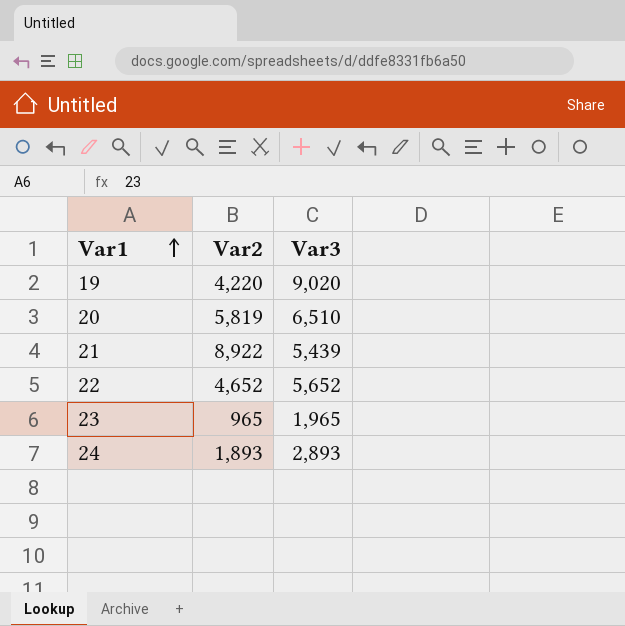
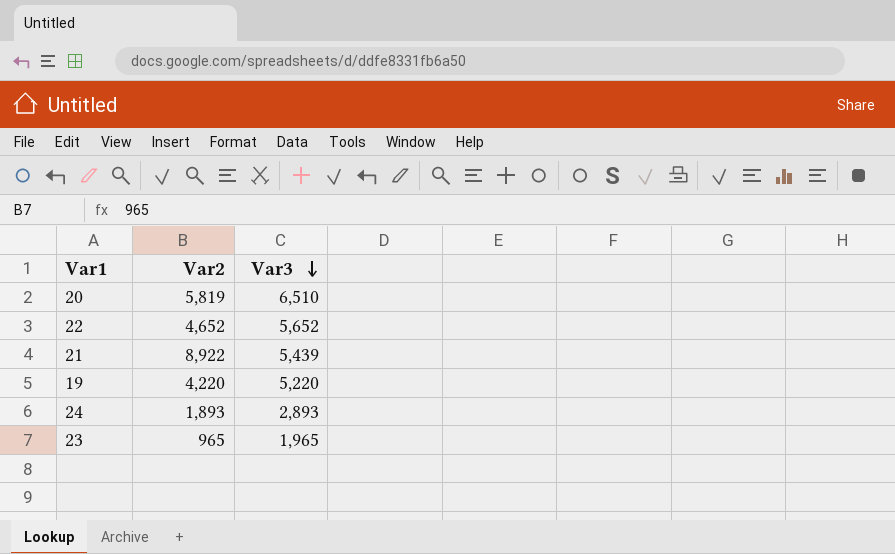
row order: Var1 ascending -> Var3 descending
19 | Var3: 9,020 -> 5,220

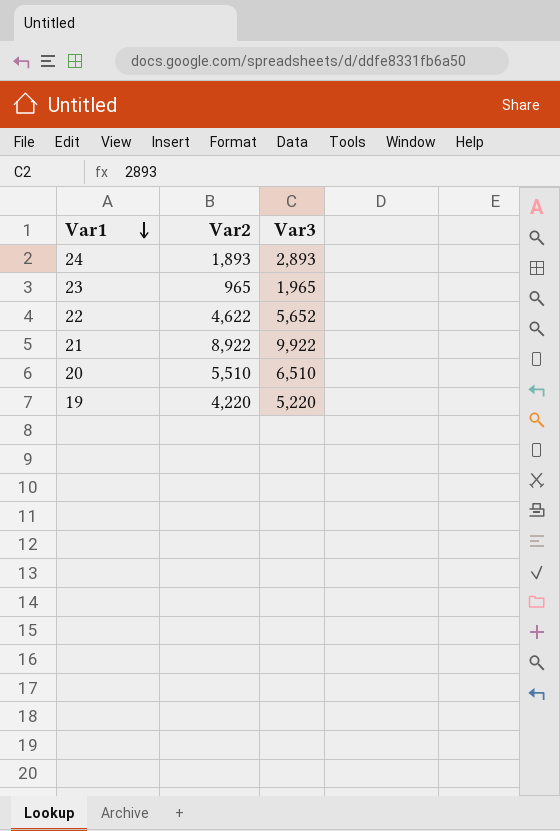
row order: Var3 descending -> Var1 descending
22 | Var2: 4,652 -> 4,622
21 | Var3: 5,439 -> 9,922
20 | Var2: 5,819 -> 5,510

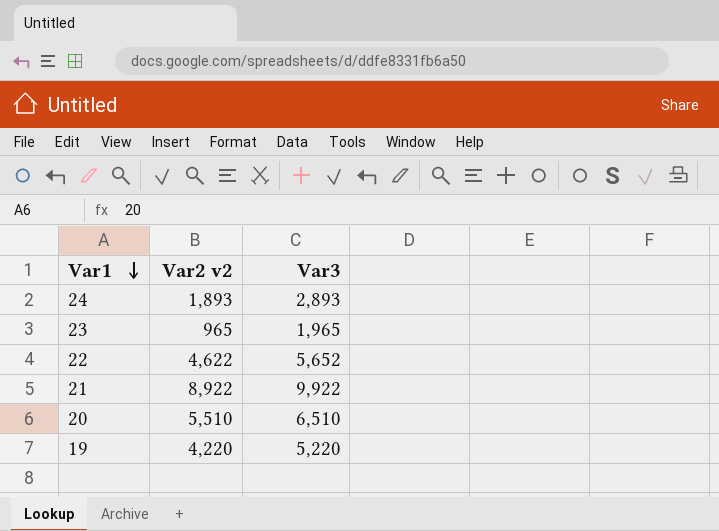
column name: Var2 -> Var2 v2

